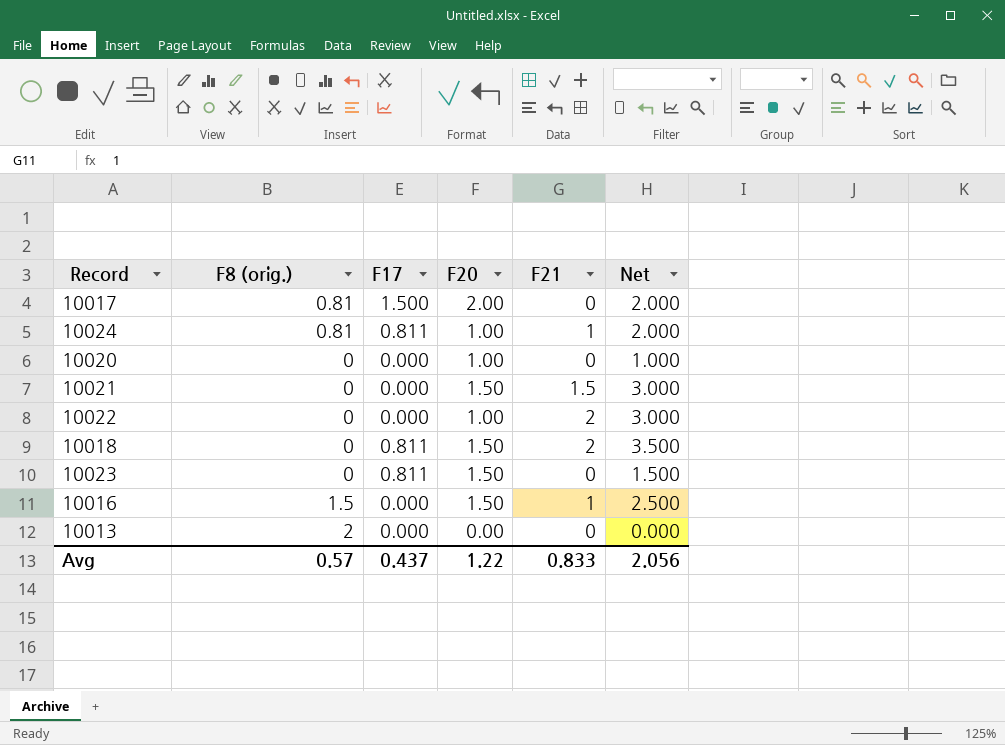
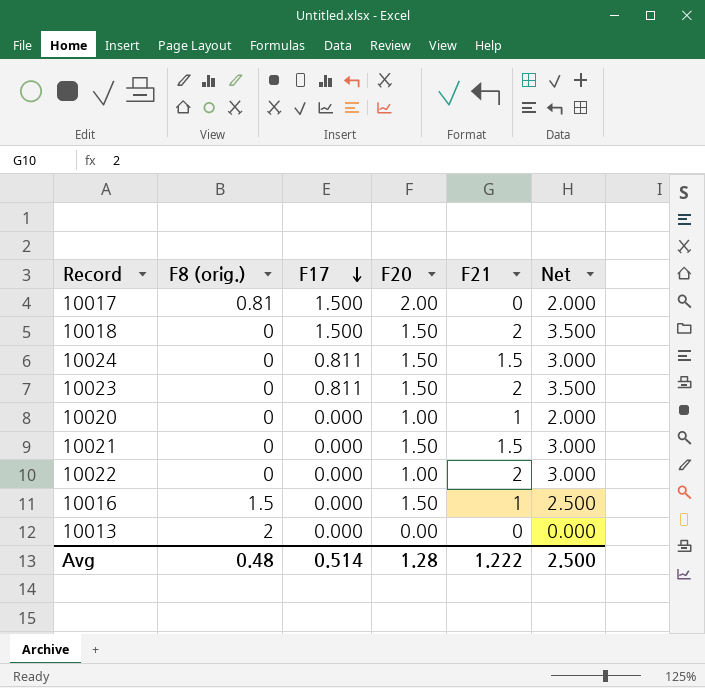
row order: none -> F17 descending
10018 | F17: 0.811 -> 1.500
10024 | F8 (orig.): 0.81 -> 0
10024 | F20: 1.00 -> 1.50
10024 | F21: 1 -> 1.5
10024 | Net: 2.000 -> 3.000
10023 | F21: 0 -> 2
10023 | Net: 1.500 -> 3.500
10020 | F21: 0 -> 1
10020 | Net: 1.000 -> 2.000
Avg | F8 (orig.): 0.57 -> 0.48
Avg | F17: 0.437 -> 0.514
Avg | F20: 1.22 -> 1.28
Avg | F21: 0.833 -> 1.222
Avg | Net: 2.056 -> 2.500

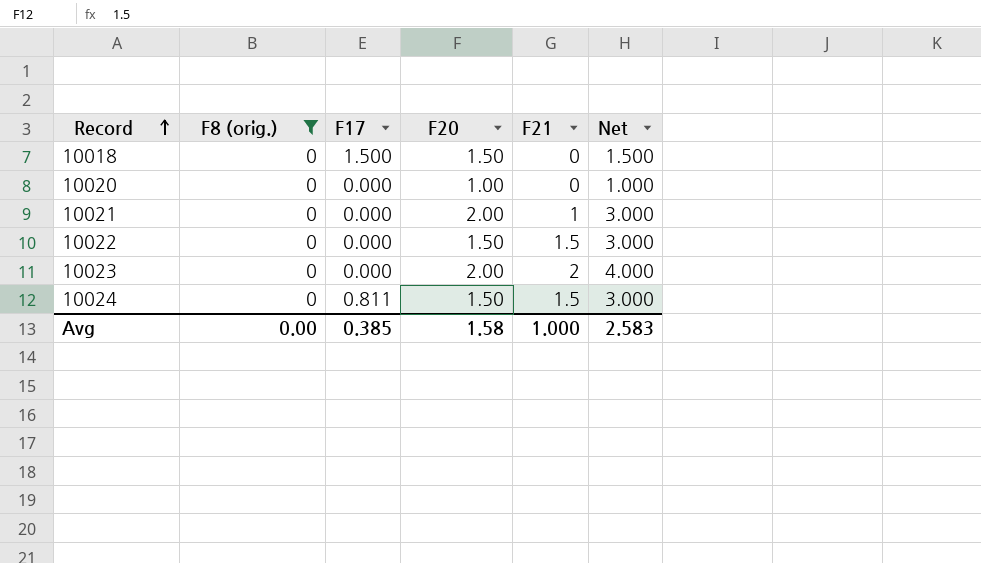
filter: none -> F8 (orig.) = 0
row order: F17 descending -> Record ascending
10018 | F21: 2 -> 0
10018 | Net: 3.500 -> 1.500
10020 | F21: 1 -> 0
10020 | Net: 2.000 -> 1.000
10021 | F20: 1.50 -> 2.00
10021 | F21: 1.5 -> 1
10022 | F20: 1.00 -> 1.50
10022 | F21: 2 -> 1.5
10023 | F17: 0.811 -> 0.000
10023 | F20: 1.50 -> 2.00
10023 | Net: 3.500 -> 4.000
Avg | F8 (orig.): 0.48 -> 0.00
Avg | F17: 0.514 -> 0.385
Avg | F20: 1.28 -> 1.58
Avg | F21: 1.222 -> 1.000
Avg | Net: 2.500 -> 2.583

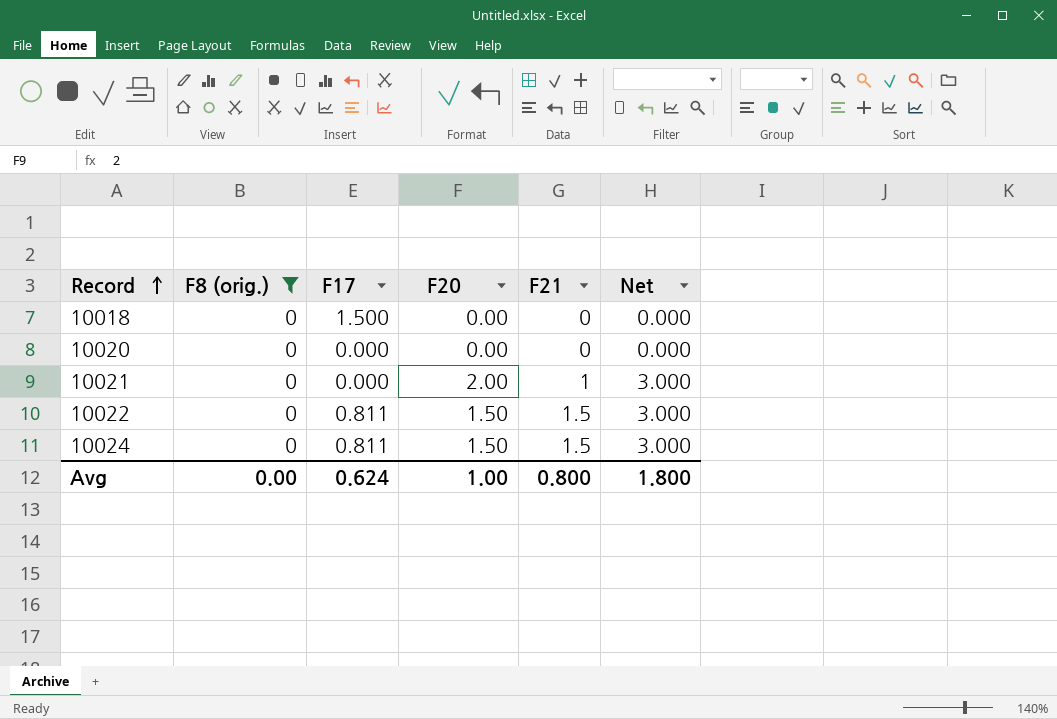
row 10023: 0 | 0.000 | 2.00 | 2 | 4.000 -> none
10018 | F20: 1.50 -> 0.00
10018 | Net: 1.500 -> 0.000
10020 | F20: 1.00 -> 0.00
10020 | Net: 1.000 -> 0.000
10022 | F17: 0.000 -> 0.811
Avg | F17: 0.385 -> 0.624
Avg | F20: 1.58 -> 1.00
Avg | F21: 1.000 -> 0.800
Avg | Net: 2.583 -> 1.800

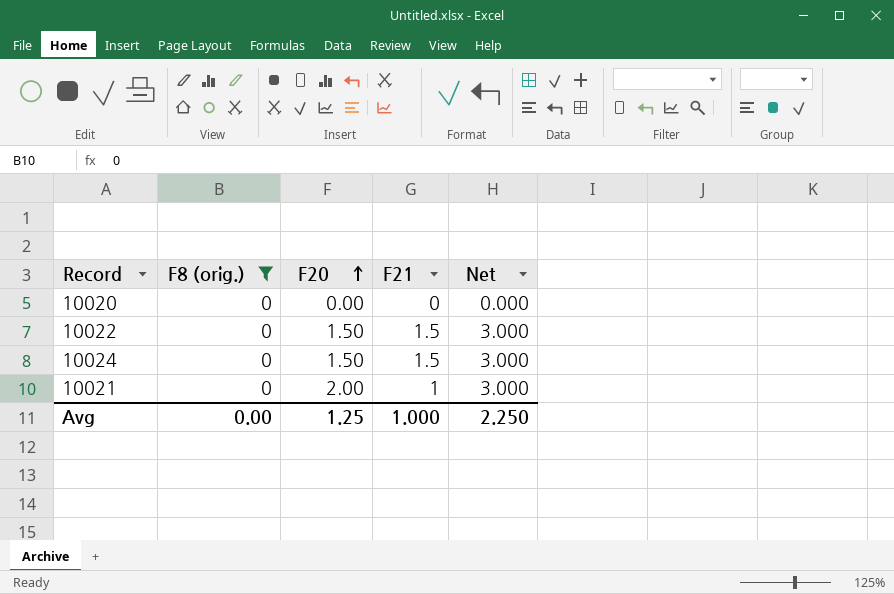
row order: Record ascending -> F20 ascending
column F17 | position: 3 -> none
row 10018: 0 | 1.500 | 0.00 | 0 | 0.000 -> none
Avg | F20: 1.00 -> 1.25
Avg | F21: 0.800 -> 1.000
Avg | Net: 1.800 -> 2.250

